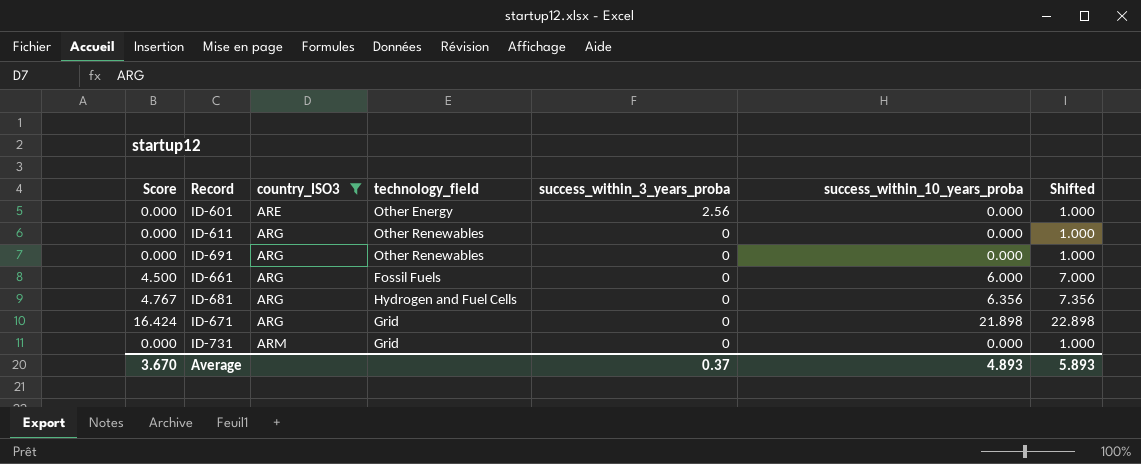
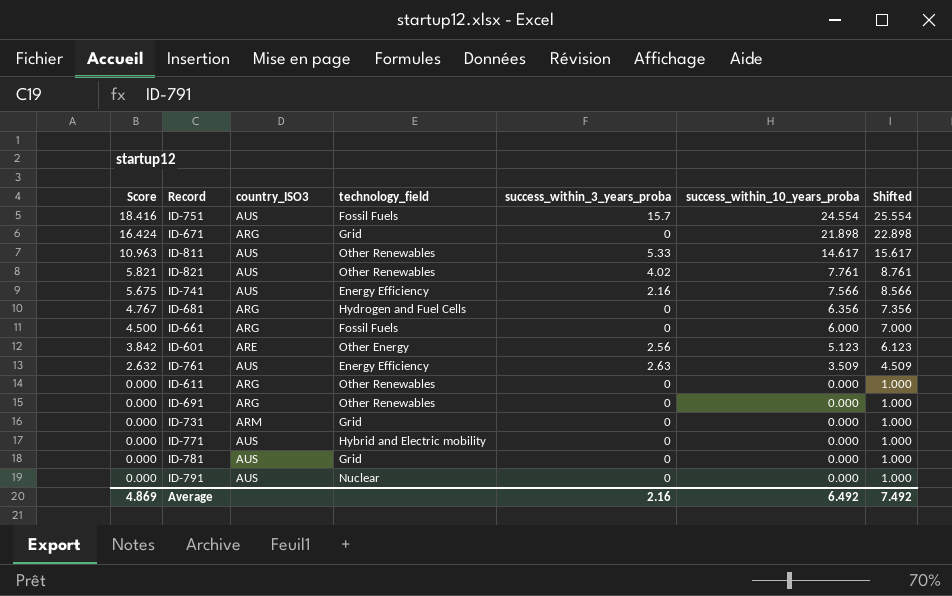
filter: country_ISO3 != AUS -> none
row order: country_ISO3 ascending -> Score descending
ID-601 | Score: 0.000 -> 3.842
ID-601 | success_within_10_years_proba: 0.000 -> 5.123
ID-601 | Shifted: 1.000 -> 6.123
Average | Score: 3.670 -> 4.869
Average | success_within_3_years_proba: 0.37 -> 2.16
Average | success_within_10_years_proba: 4.893 -> 6.492
Average | Shifted: 5.893 -> 7.492

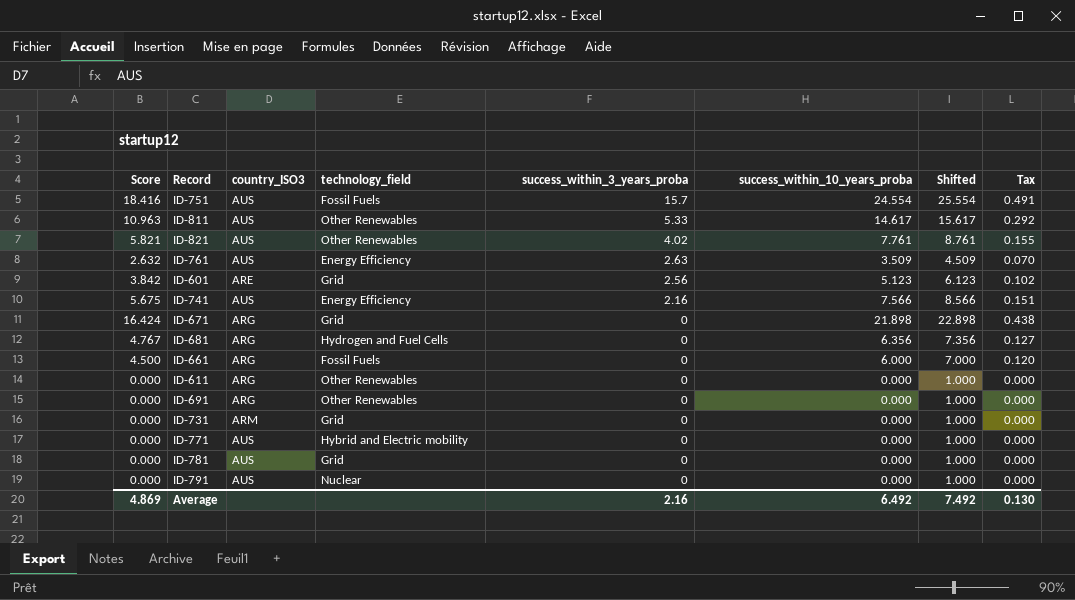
row order: Score descending -> success_within_3_years_proba descending
column Tax | formula: none -> [success_within_10_years_proba] * 0.02
ID-601 | technology_field: Other Energy -> Grid

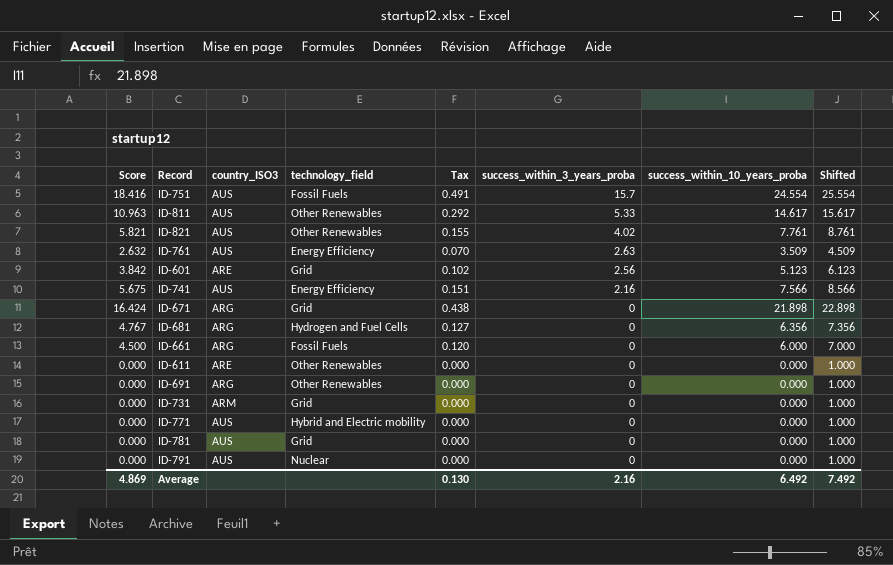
column Tax | position: 8 -> 5
ID-611 | country_ISO3: ARG -> ARE

